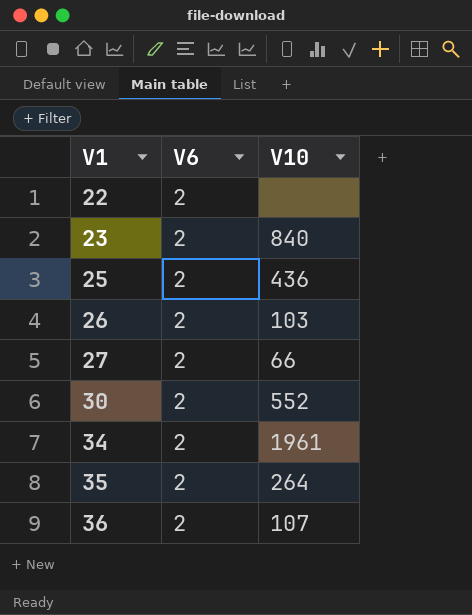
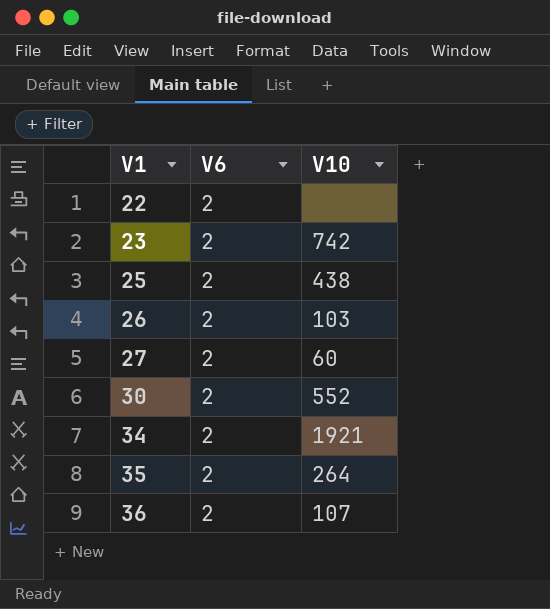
23 | V10: 840 -> 742
25 | V10: 436 -> 438
27 | V10: 66 -> 60
34 | V10: 1961 -> 1921

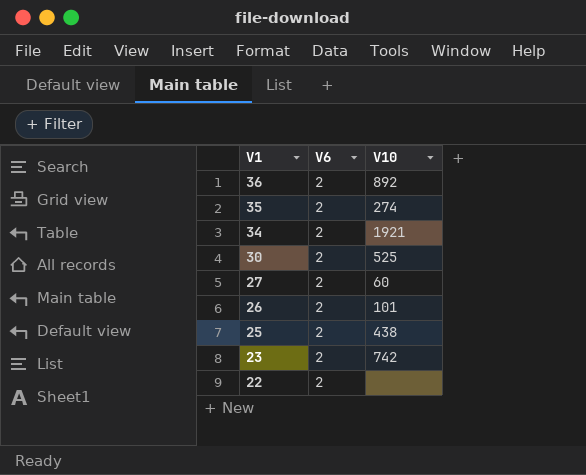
row order: V1 ascending -> V1 descending
36 | V10: 107 -> 892
35 | V10: 264 -> 274
30 | V10: 552 -> 525
26 | V10: 103 -> 101

